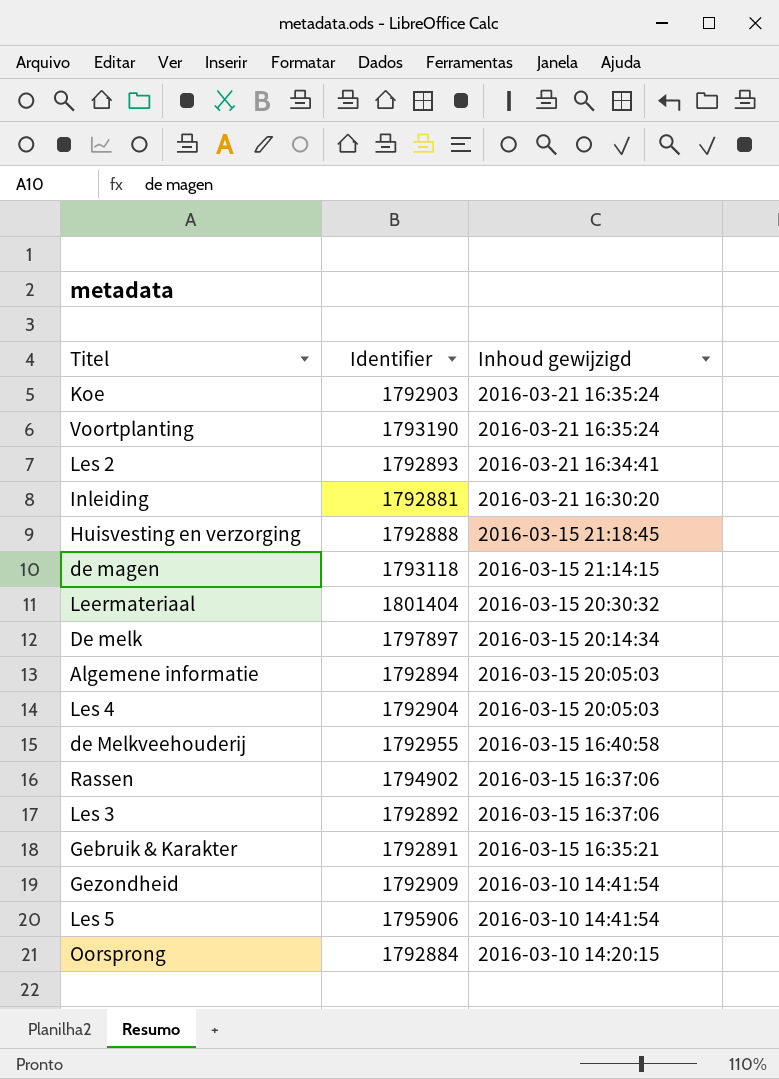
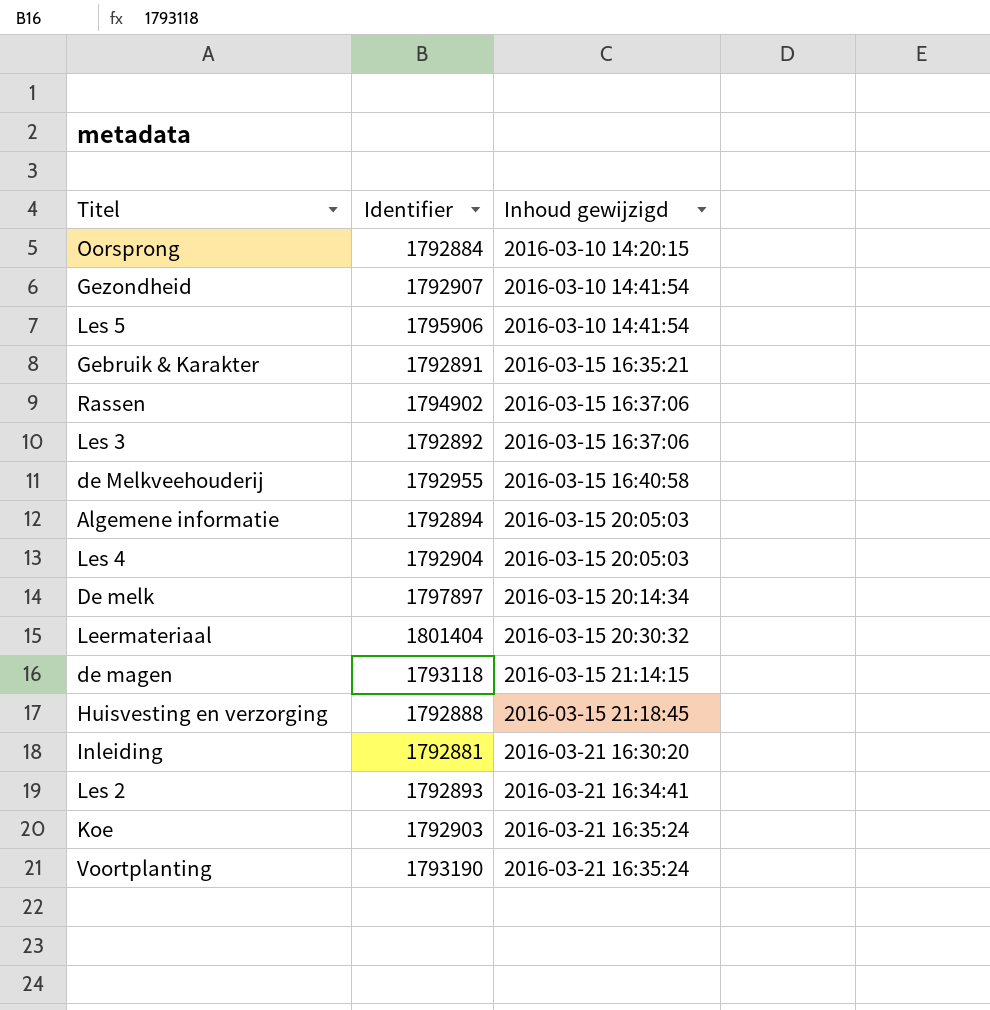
row order: Inhoud gewijzigd descending -> Inhoud gewijzigd ascending
Gezondheid | Identifier: 1792909 -> 1792907

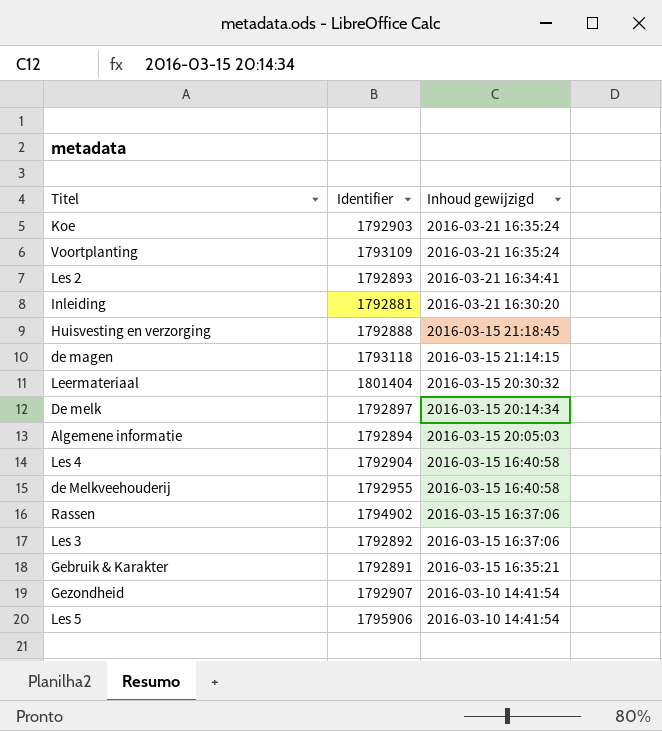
row order: Inhoud gewijzigd ascending -> Inhoud gewijzigd descending
row Oorsprong: 1792884 | 2016-03-10 14:20:15 -> none
Voortplanting | Identifier: 1793190 -> 1793109
De melk | Identifier: 1797897 -> 1792897
Les 4 | Inhoud gewijzigd: 2016-03-15 20:05:03 -> 2016-03-15 16:40:58

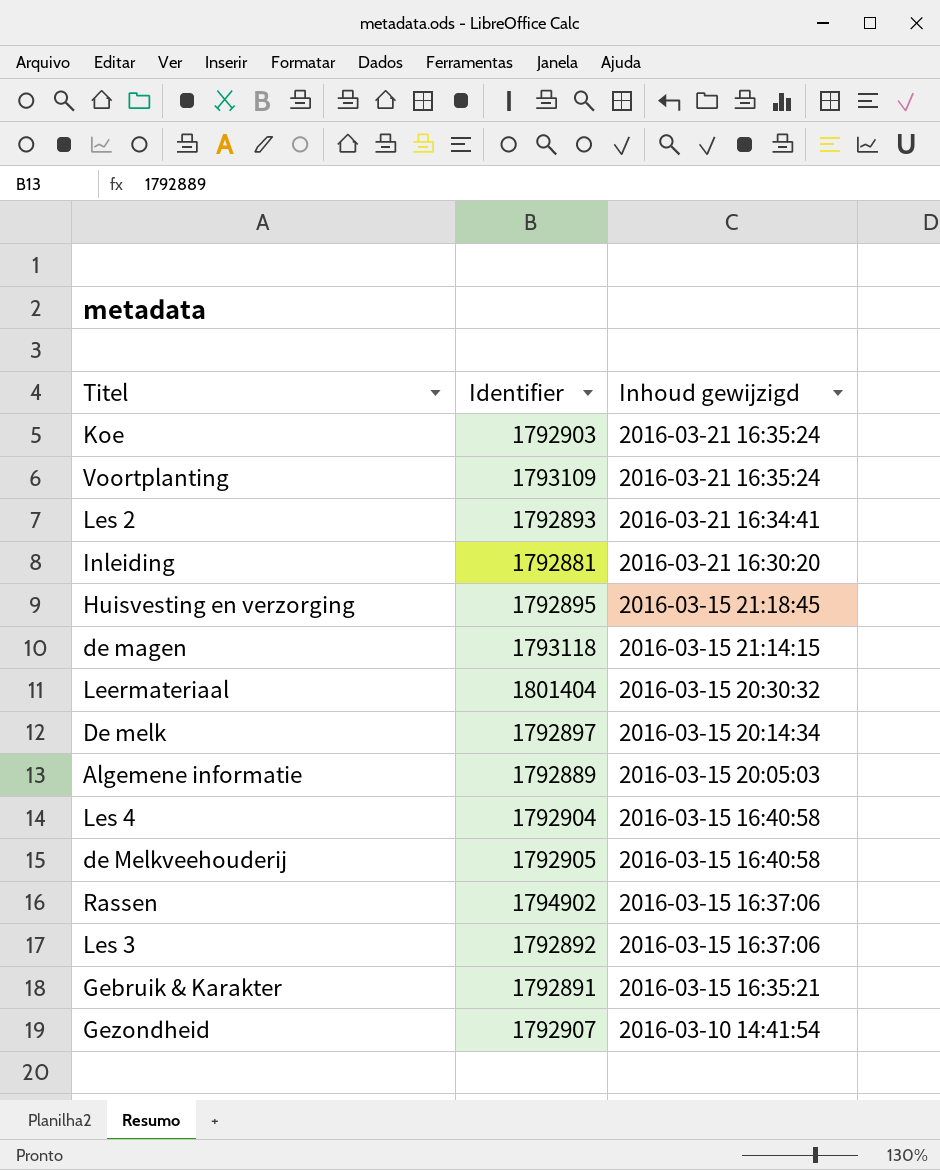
row Les 5: 1795906 | 2016-03-10 14:41:54 -> none
Huisvesting en verzorging | Identifier: 1792888 -> 1792895
Algemene informatie | Identifier: 1792894 -> 1792889
de Melkveehouderij | Identifier: 1792955 -> 1792905

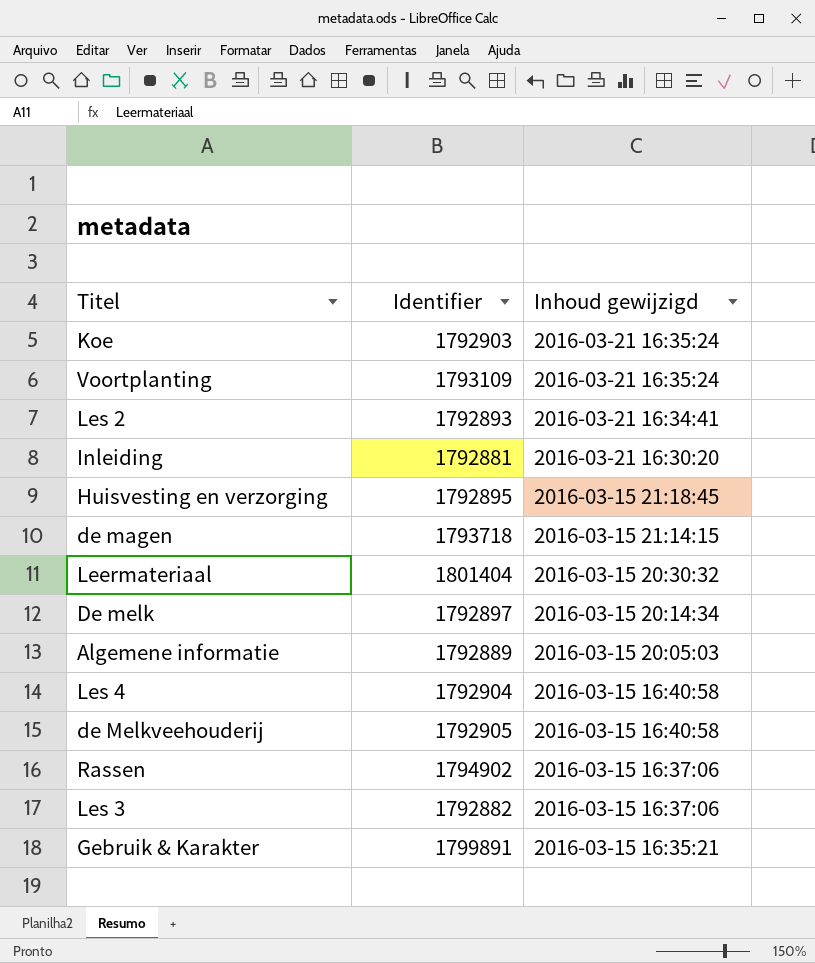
row Gezondheid: 1792907 | 2016-03-10 14:41:54 -> none
de magen | Identifier: 1793118 -> 1793718
Les 3 | Identifier: 1792892 -> 1792882
Gebruik & Karakter | Identifier: 1792891 -> 1799891

